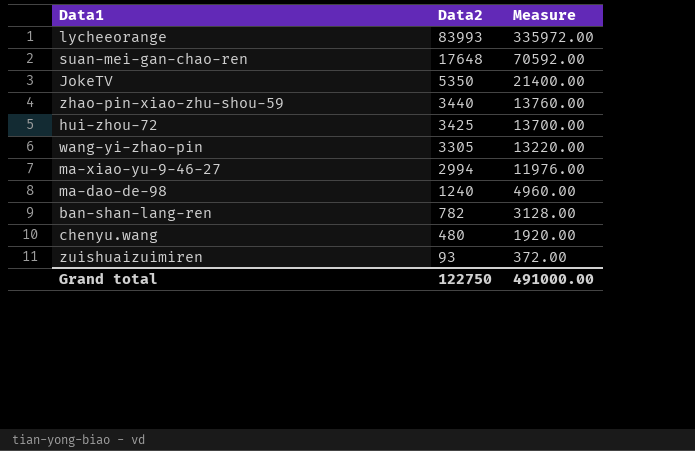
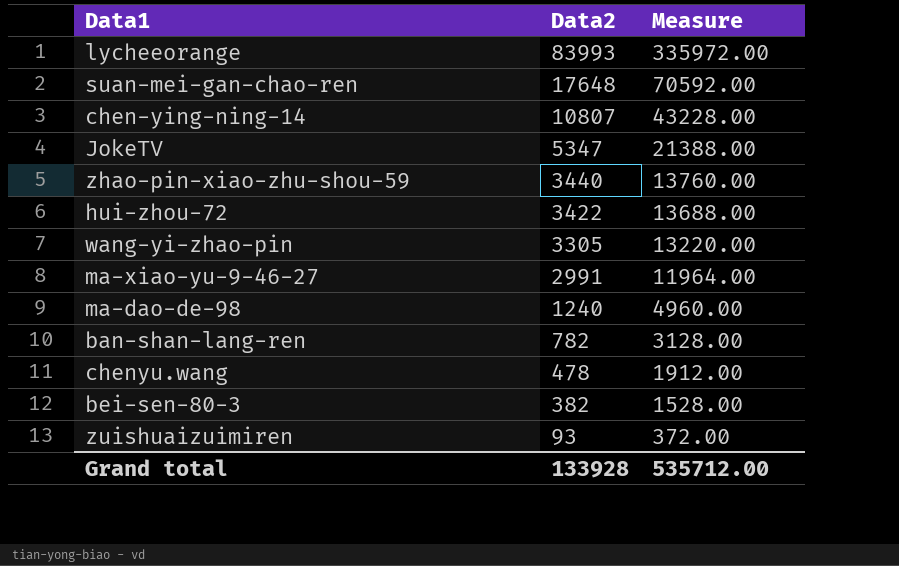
row chen-ying-ning-14: none -> 10807 | 43228.00
JokeTV | Data2: 5350 -> 5347
JokeTV | Measure: 21400.00 -> 21388.00
hui-zhou-72 | Data2: 3425 -> 3422
hui-zhou-72 | Measure: 13700.00 -> 13688.00
ma-xiao-yu-9-46-27 | Data2: 2994 -> 2991
ma-xiao-yu-9-46-27 | Measure: 11976.00 -> 11964.00
chenyu.wang | Data2: 480 -> 478
chenyu.wang | Measure: 1920.00 -> 1912.00
row bei-sen-80-3: none -> 382 | 1528.00
Grand total | Data2: 122750 -> 133928
Grand total | Measure: 491000.00 -> 535712.00

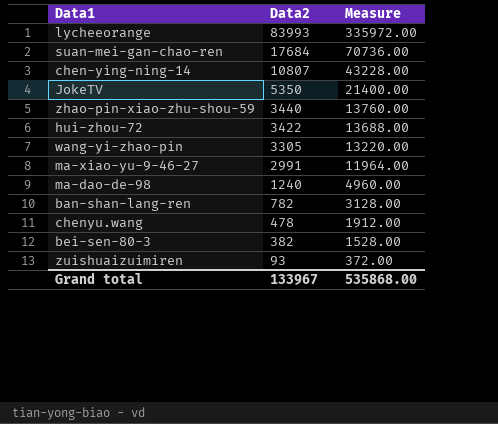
suan-mei-gan-chao-ren | Data2: 17648 -> 17684
suan-mei-gan-chao-ren | Measure: 70592.00 -> 70736.00
JokeTV | Data2: 5347 -> 5350
JokeTV | Measure: 21388.00 -> 21400.00
Grand total | Data2: 133928 -> 133967
Grand total | Measure: 535712.00 -> 535868.00

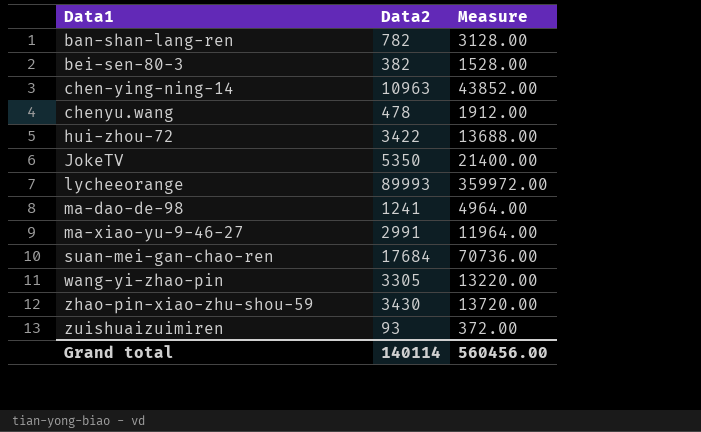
row order: Data2 descending -> Data1 ascending
chen-ying-ning-14 | Data2: 10807 -> 10963
chen-ying-ning-14 | Measure: 43228.00 -> 43852.00
lycheeorange | Data2: 83993 -> 89993
lycheeorange | Measure: 335972.00 -> 359972.00
ma-dao-de-98 | Data2: 1240 -> 1241
ma-dao-de-98 | Measure: 4960.00 -> 4964.00
zhao-pin-xiao-zhu-shou-59 | Data2: 3440 -> 3430
zhao-pin-xiao-zhu-shou-59 | Measure: 13760.00 -> 13720.00
Grand total | Data2: 133967 -> 140114
Grand total | Measure: 535868.00 -> 560456.00

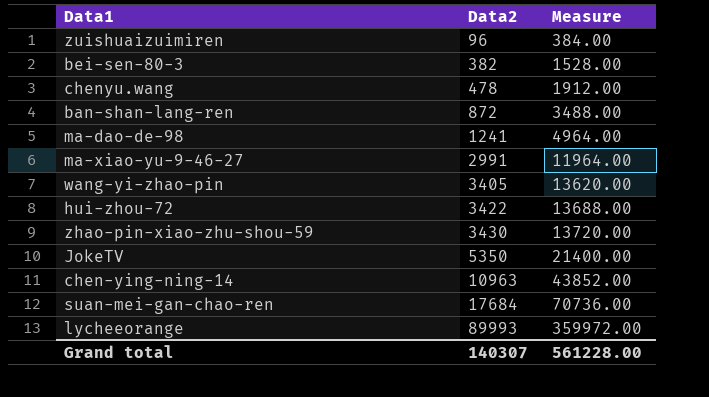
row order: Data1 ascending -> Data2 ascending
zuishuaizuimiren | Data2: 93 -> 96
zuishuaizuimiren | Measure: 372.00 -> 384.00
ban-shan-lang-ren | Data2: 782 -> 872
ban-shan-lang-ren | Measure: 3128.00 -> 3488.00
wang-yi-zhao-pin | Data2: 3305 -> 3405
wang-yi-zhao-pin | Measure: 13220.00 -> 13620.00
Grand total | Data2: 140114 -> 140307
Grand total | Measure: 560456.00 -> 561228.00

